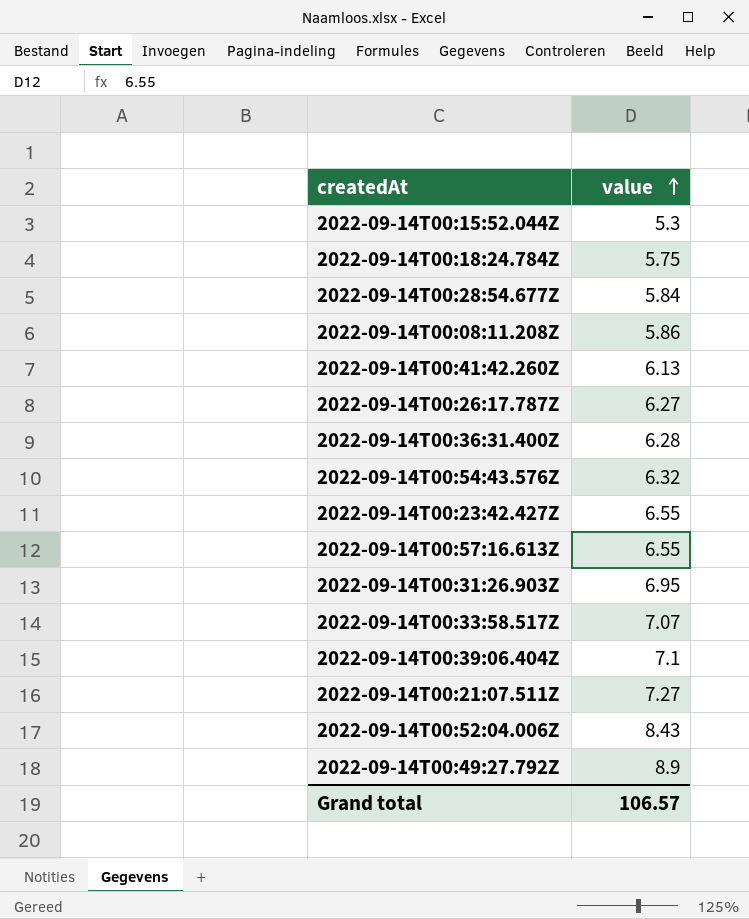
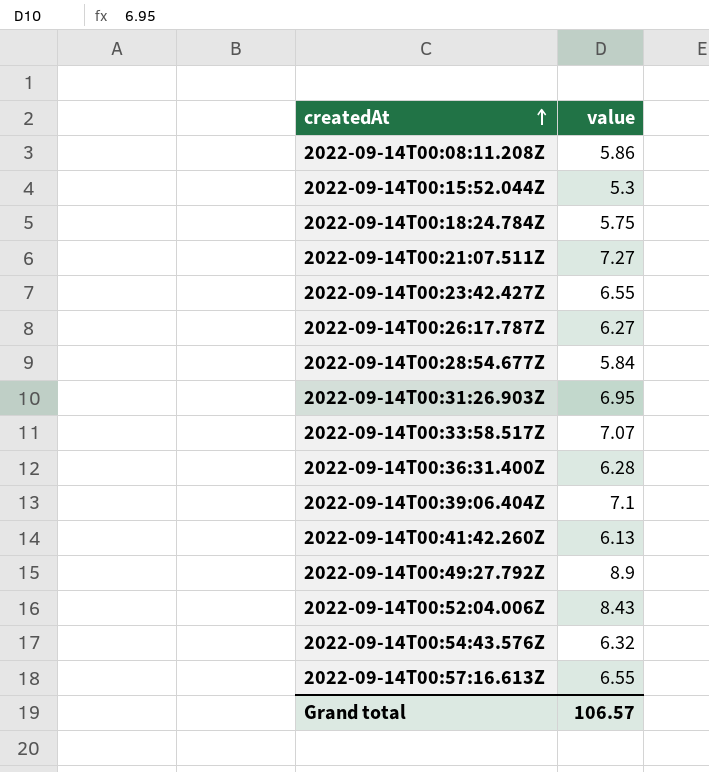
row order: value ascending -> createdAt ascending

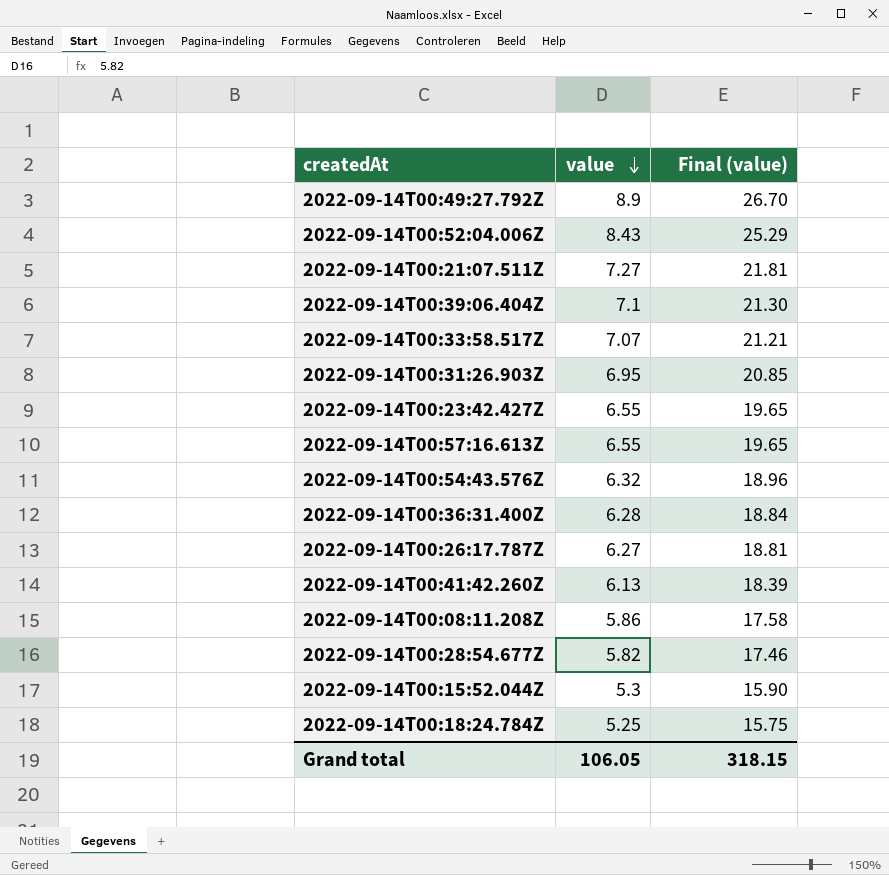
row order: createdAt ascending -> value descending
column Final (value) | formula: none -> [value] * 3
2022-09-14T00:28:54.677Z | value: 5.84 -> 5.82
2022-09-14T00:18:24.784Z | value: 5.75 -> 5.25
Grand total | value: 106.57 -> 106.05

